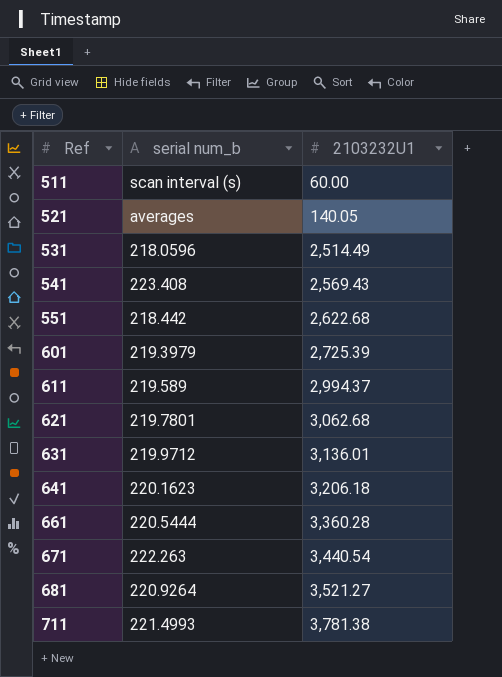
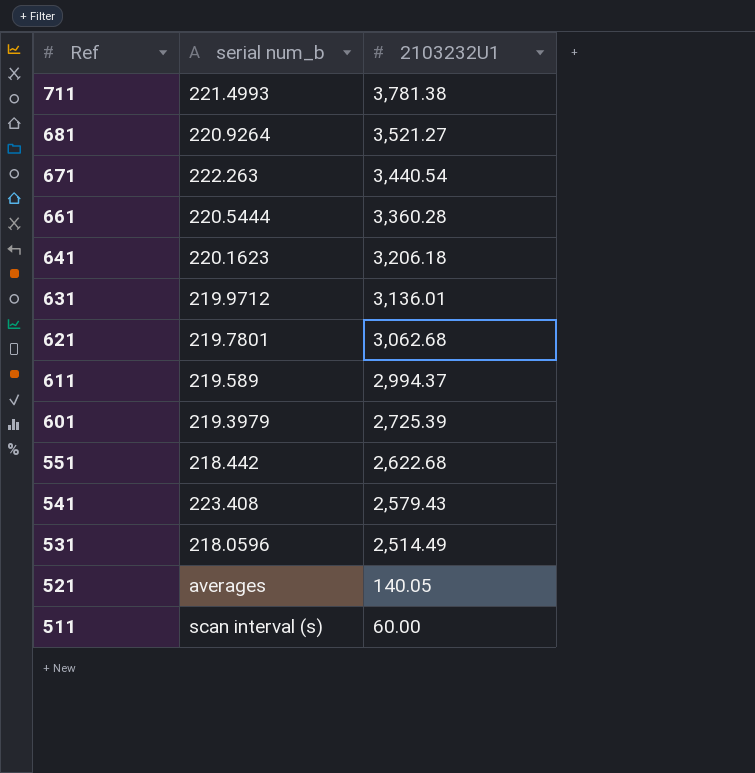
row order: Ref ascending -> Ref descending
541 | 2103232U1: 2,569.43 -> 2,579.43

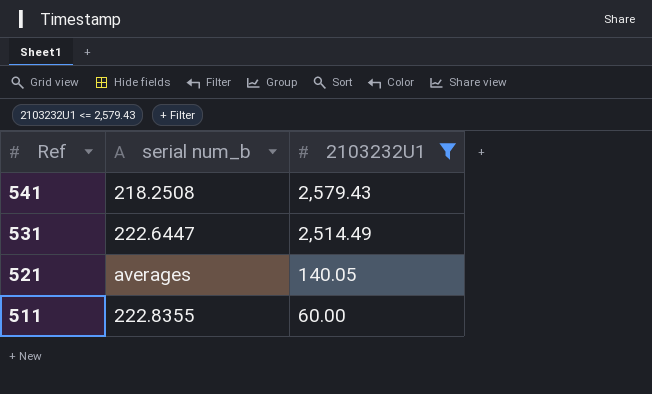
filter: none -> 2103232U1 <= 2,579.43
541 | serial num_b: 223.408 -> 218.2508
531 | serial num_b: 218.0596 -> 222.6447
511 | serial num_b: scan interval (s) -> 222.8355

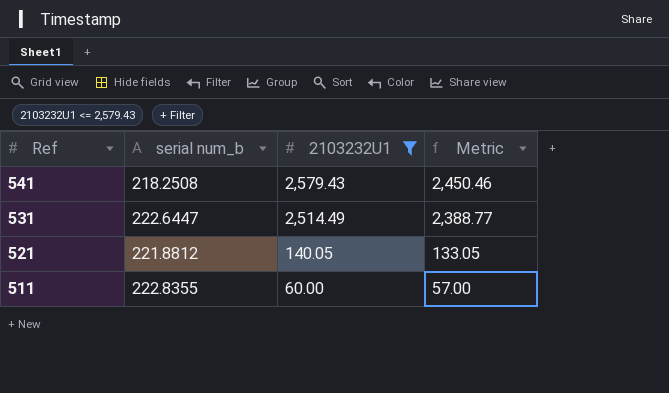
column Metric | formula: none -> [2103232U1] * 0.95
521 | serial num_b: averages -> 221.8812

